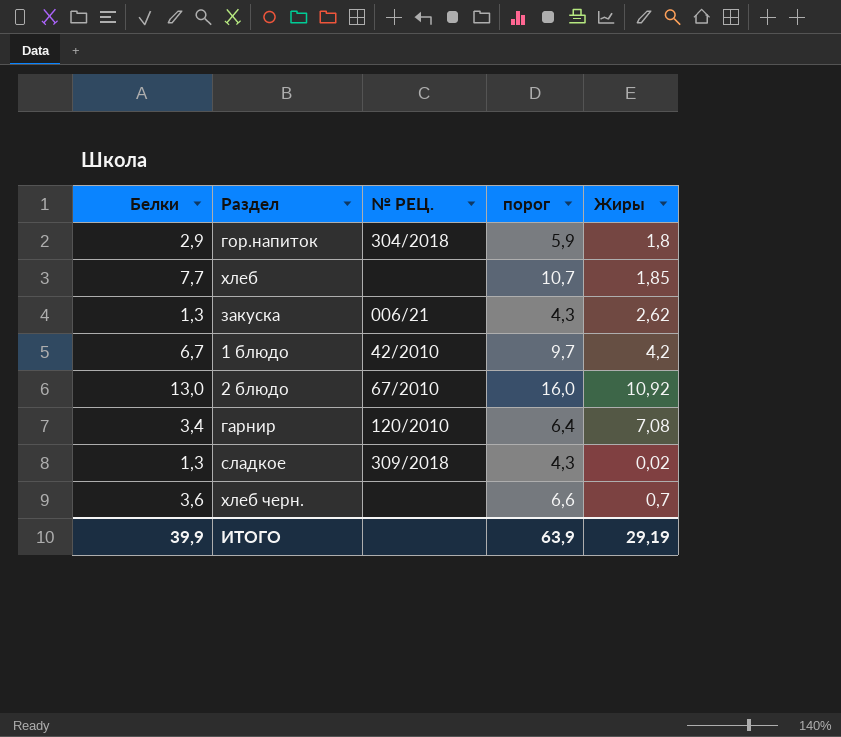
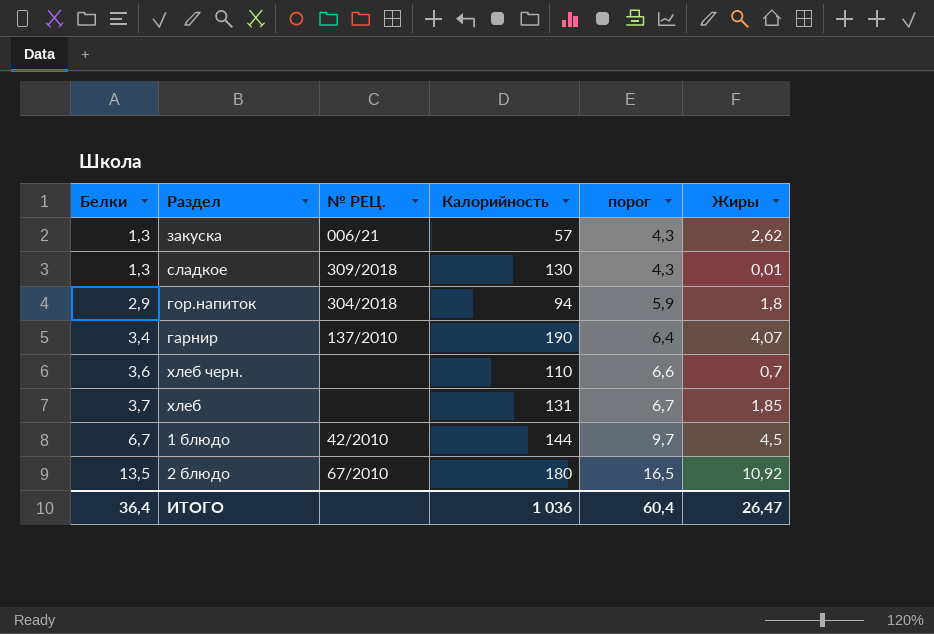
row order: none -> Белки ascending
column Калорийность | position: none -> 4
сладкое | Жиры: 0,02 -> 0,01
гарнир | № РЕЦ.: 120/2010 -> 137/2010
гарнир | Жиры: 7,08 -> 4,07
хлеб | Белки: 7,7 -> 3,7
хлеб | порог: 10,7 -> 6,7
1 блюдо | Жиры: 4,2 -> 4,5
2 блюдо | Белки: 13,0 -> 13,5
2 блюдо | порог: 16,0 -> 16,5
ИТОГО | Белки: 39,9 -> 36,4
ИТОГО | порог: 63,9 -> 60,4
ИТОГО | Жиры: 29,19 -> 26,47

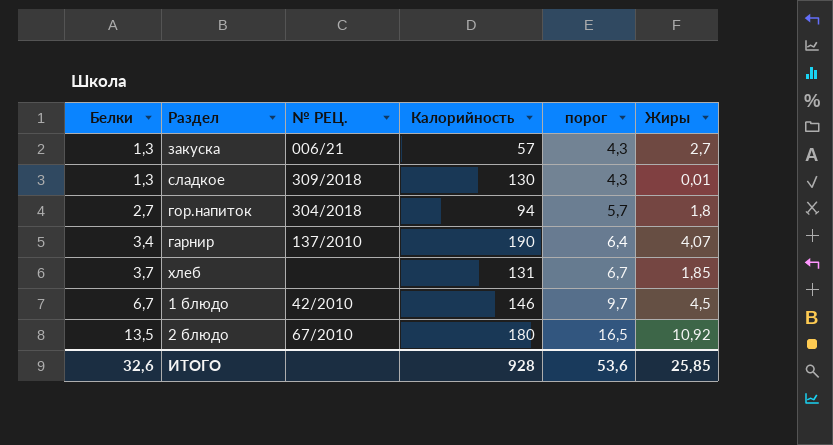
row хлеб черн.: 3,6 | none | 110 | 6,6 | 0,7 -> none
закуска | Жиры: 2,62 -> 2,7
гор.напиток | Белки: 2,9 -> 2,7
гор.напиток | порог: 5,9 -> 5,7
1 блюдо | Калорийность: 144 -> 146
ИТОГО | Белки: 36,4 -> 32,6
ИТОГО | Калорийность: 1 036 -> 928
ИТОГО | порог: 60,4 -> 53,6
ИТОГО | Жиры: 26,47 -> 25,85

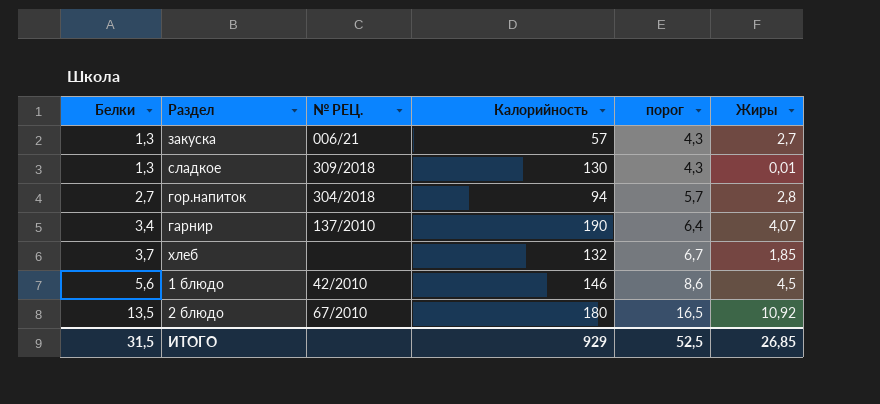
гор.напиток | Жиры: 1,8 -> 2,8
хлеб | Калорийность: 131 -> 132
1 блюдо | Белки: 6,7 -> 5,6
1 блюдо | порог: 9,7 -> 8,6
ИТОГО | Белки: 32,6 -> 31,5
ИТОГО | Калорийность: 928 -> 929
ИТОГО | порог: 53,6 -> 52,5
ИТОГО | Жиры: 25,85 -> 26,85

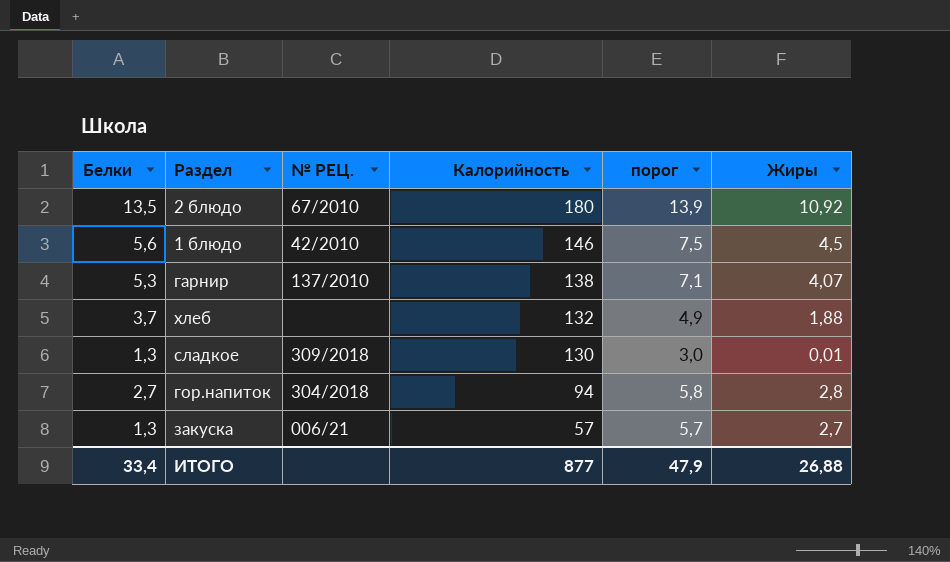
row order: Белки ascending -> Калорийность descending
column порог | formula: [Белки] + 3 -> [Жиры] + 3
гарнир | Белки: 3,4 -> 5,3
гарнир | Калорийность: 190 -> 138
хлеб | Жиры: 1,85 -> 1,88
ИТОГО | Белки: 31,5 -> 33,4
ИТОГО | Калорийность: 929 -> 877
ИТОГО | порог: 52,5 -> 47,9
ИТОГО | Жиры: 26,85 -> 26,88

